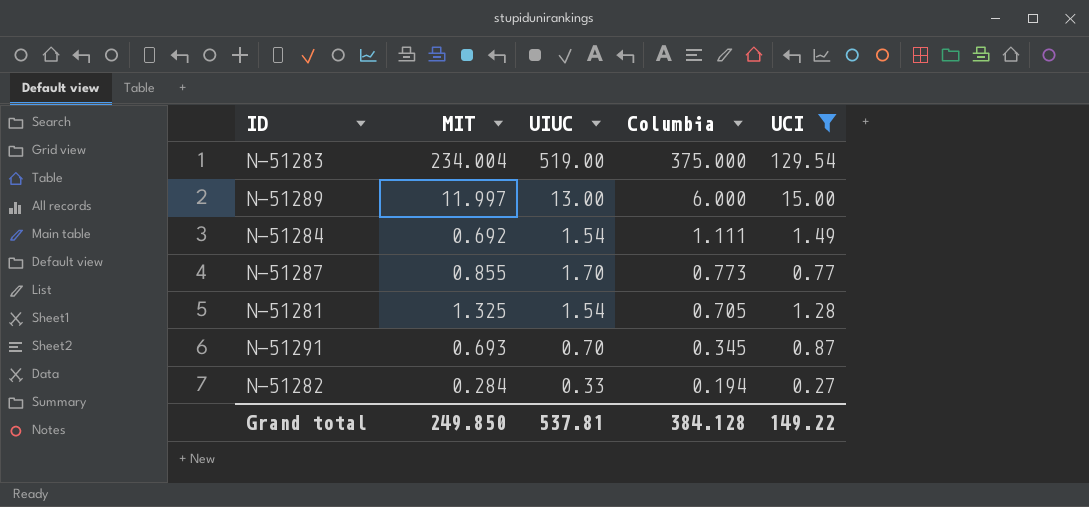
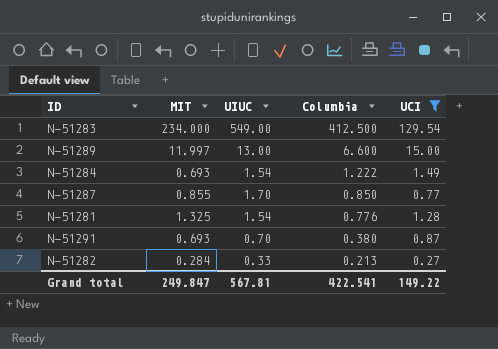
N-51283 | MIT: 234.004 -> 234.000
N-51283 | UIUC: 519.00 -> 549.00
N-51283 | Columbia: 375.000 -> 412.500
N-51289 | Columbia: 6.000 -> 6.600
N-51284 | MIT: 0.692 -> 0.693
N-51284 | Columbia: 1.111 -> 1.222
N-51287 | Columbia: 0.773 -> 0.850
N-51281 | Columbia: 0.705 -> 0.776
N-51291 | Columbia: 0.345 -> 0.380
N-51282 | Columbia: 0.194 -> 0.213
Grand total | MIT: 249.850 -> 249.847
Grand total | UIUC: 537.81 -> 567.81
Grand total | Columbia: 384.128 -> 422.541

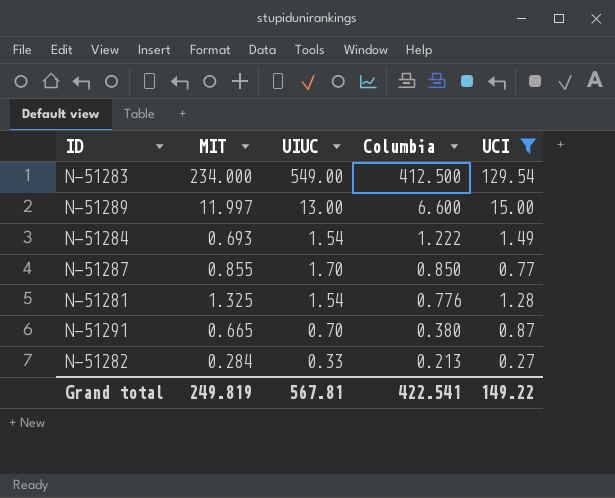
N-51291 | MIT: 0.693 -> 0.665
Grand total | MIT: 249.847 -> 249.819

